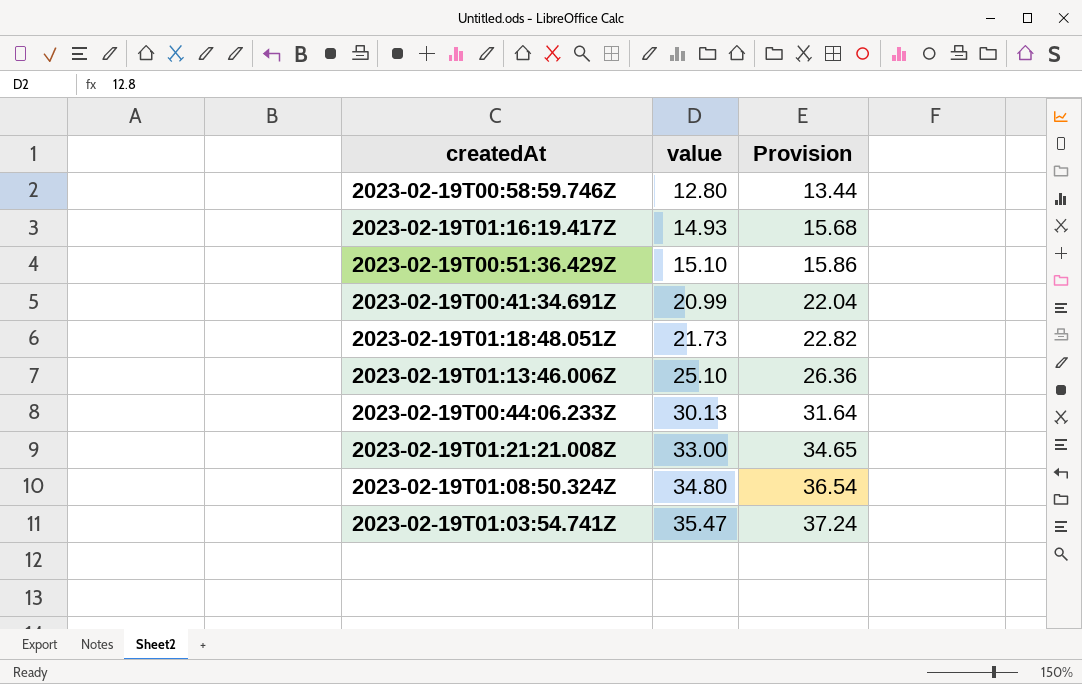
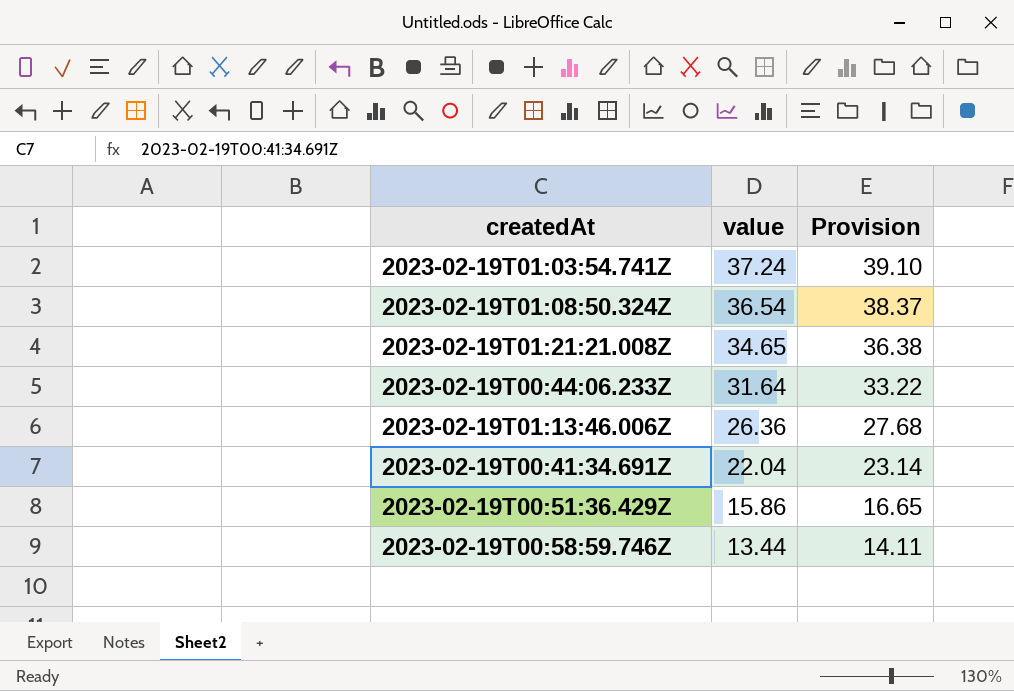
row order: value ascending -> value descending
row 2023-02-19T01:16:19.417Z: 14.93 | 15.68 -> none
row 2023-02-19T01:18:48.051Z: 21.73 | 22.82 -> none
2023-02-19T01:03:54.741Z | value: 35.47 -> 37.24
2023-02-19T01:03:54.741Z | Provision: 37.24 -> 39.10
2023-02-19T01:08:50.324Z | value: 34.80 -> 36.54
2023-02-19T01:08:50.324Z | Provision: 36.54 -> 38.37
2023-02-19T01:21:21.008Z | value: 33.00 -> 34.65
2023-02-19T01:21:21.008Z | Provision: 34.65 -> 36.38
2023-02-19T00:44:06.233Z | value: 30.13 -> 31.64
2023-02-19T00:44:06.233Z | Provision: 31.64 -> 33.22
2023-02-19T01:13:46.006Z | value: 25.10 -> 26.36
2023-02-19T01:13:46.006Z | Provision: 26.36 -> 27.68
2023-02-19T00:41:34.691Z | value: 20.99 -> 22.04
2023-02-19T00:41:34.691Z | Provision: 22.04 -> 23.14
2023-02-19T00:51:36.429Z | value: 15.10 -> 15.86
2023-02-19T00:51:36.429Z | Provision: 15.86 -> 16.65
2023-02-19T00:58:59.746Z | value: 12.80 -> 13.44
2023-02-19T00:58:59.746Z | Provision: 13.44 -> 14.11

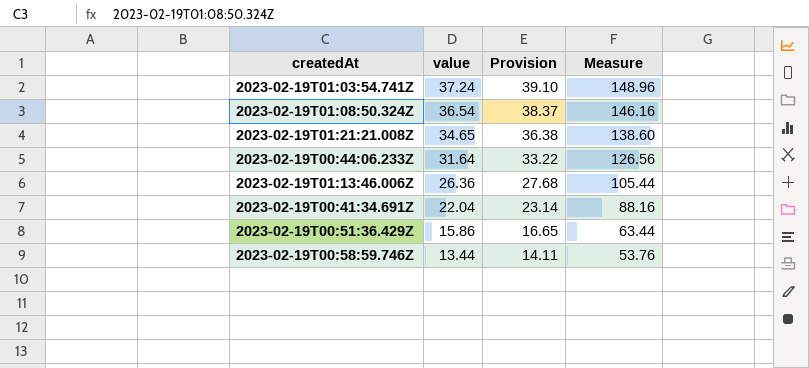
column Measure | formula: none -> [value] * 4

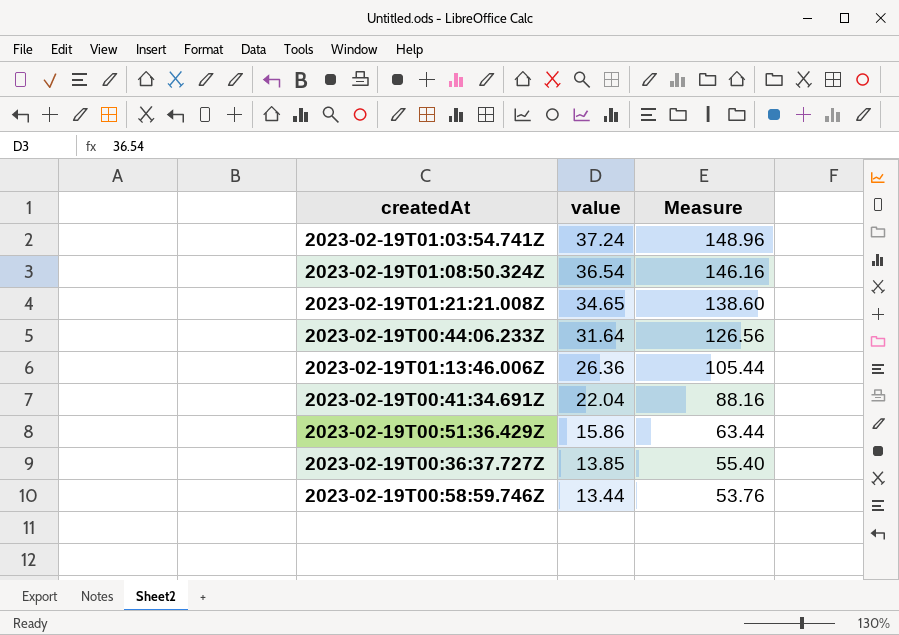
column Provision | formula: [value] * 1.05 -> none
row 2023-02-19T00:36:37.727Z: none -> 13.85 | 55.40

